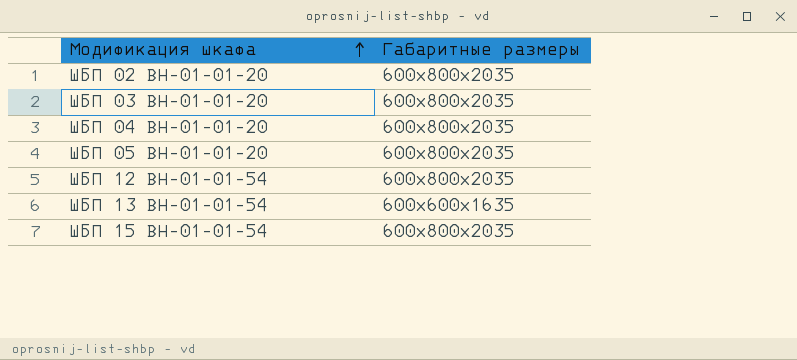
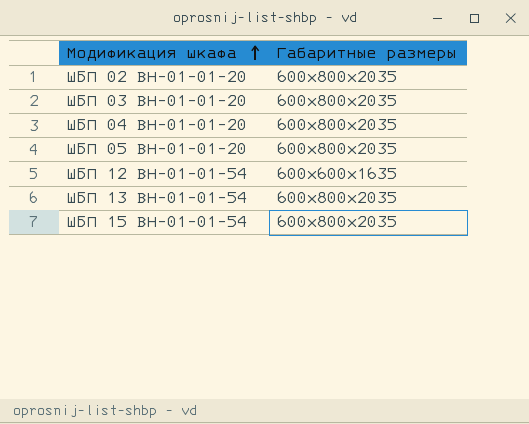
ШБП 12 ВН-01-01-54 | Габаритные размеры: 600x800x2035 -> 600x600x1635
ШБП 13 ВН-01-01-54 | Габаритные размеры: 600x600x1635 -> 600x800x2035

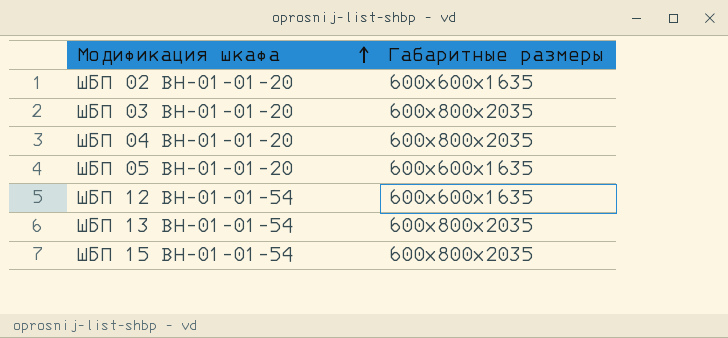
ШБП 02 ВН-01-01-20 | Габаритные размеры: 600x800x2035 -> 600x600x1635
ШБП 05 ВН-01-01-20 | Габаритные размеры: 600x800x2035 -> 600x600x1635

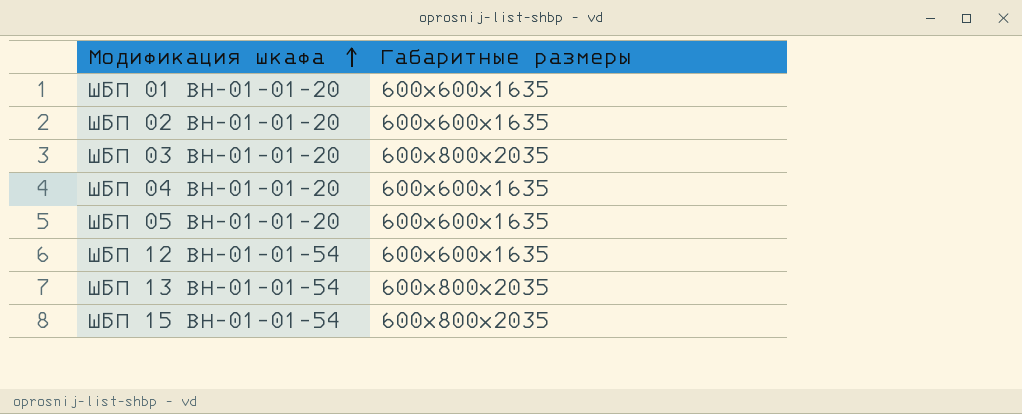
row ШБП 01 ВН-01-01-20: none -> 600x600x1635
ШБП 04 ВН-01-01-20 | Габаритные размеры: 600x800x2035 -> 600x600x1635

